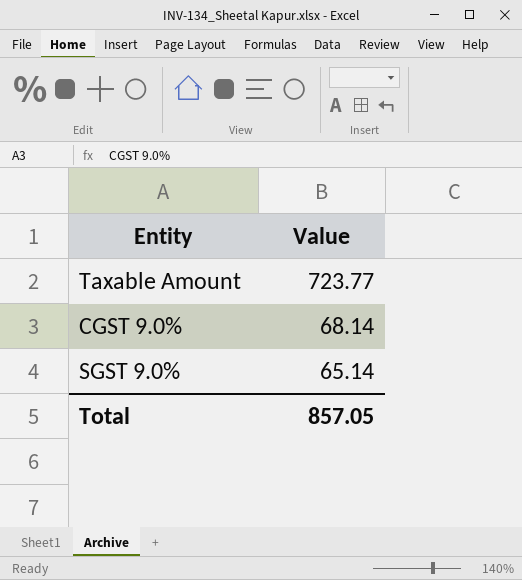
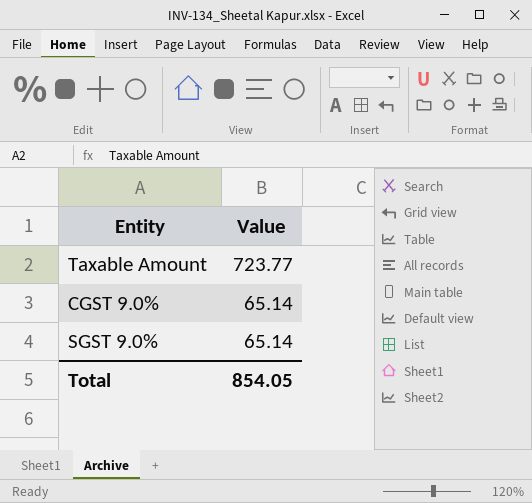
CGST 9.0% | Value: 68.14 -> 65.14
Total | Value: 857.05 -> 854.05

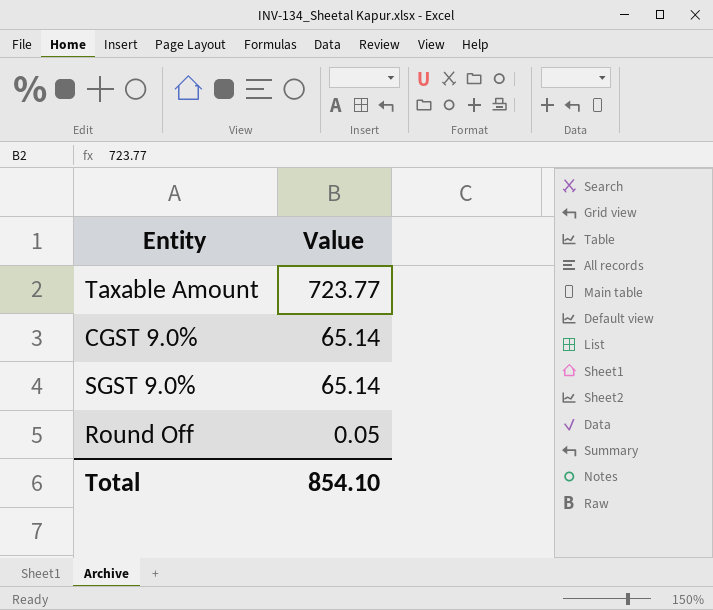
row Round Off: none -> 0.05
Total | Value: 854.05 -> 854.10

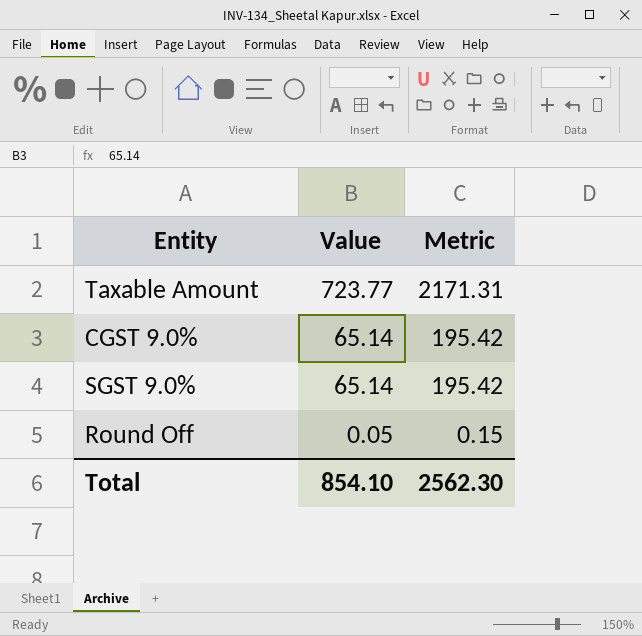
column Metric | formula: none -> [Value] * 3

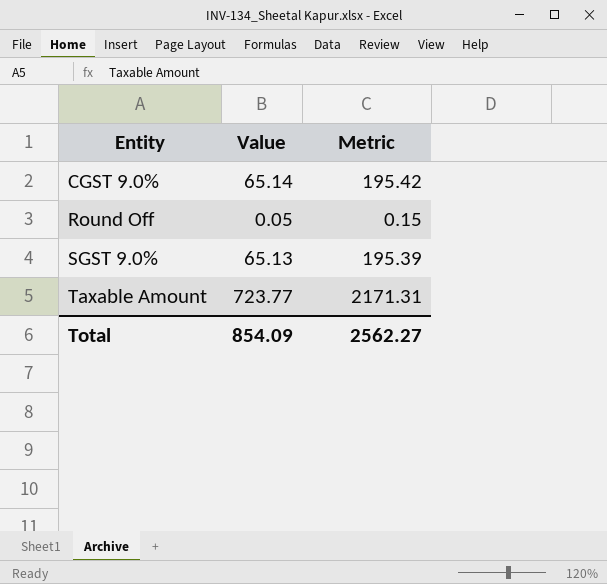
row order: Value descending -> Entity ascending
SGST 9.0% | Value: 65.14 -> 65.13
SGST 9.0% | Metric: 195.42 -> 195.39
Total | Value: 854.10 -> 854.09
Total | Metric: 2562.30 -> 2562.27

